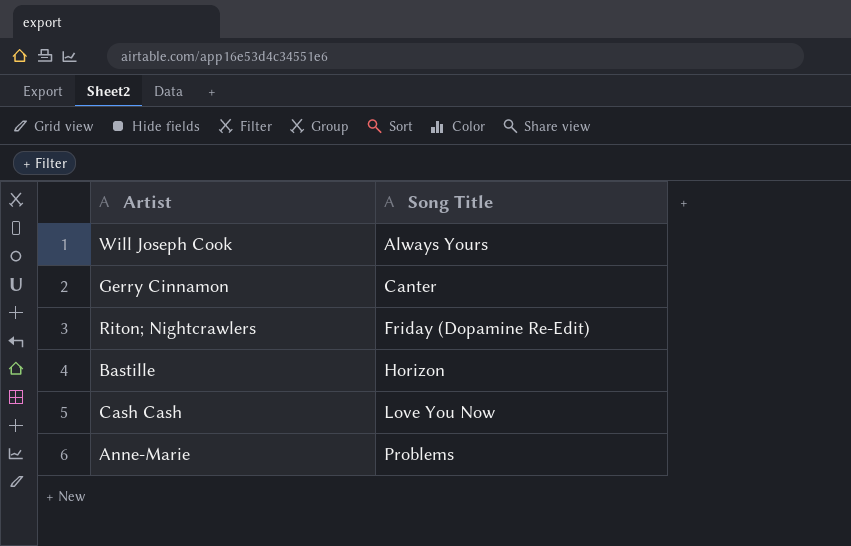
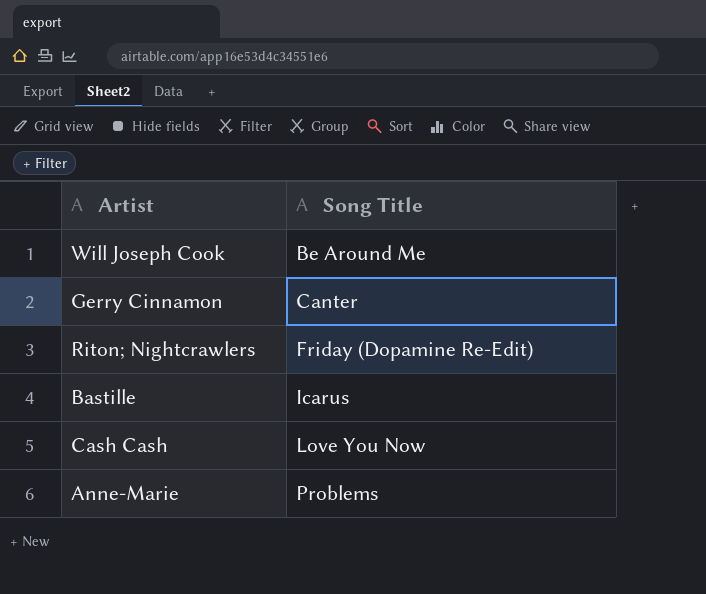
Will Joseph Cook | Song Title: Always Yours -> Be Around Me
Bastille | Song Title: Horizon -> Icarus

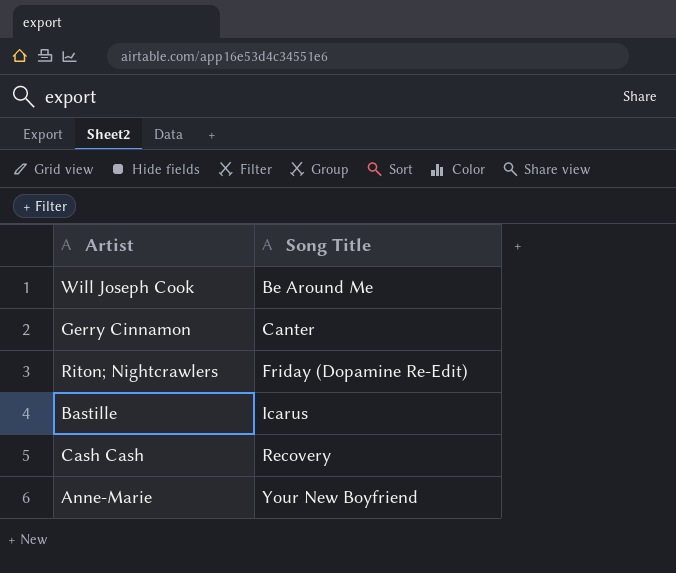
Cash Cash | Song Title: Love You Now -> Recovery
Anne-Marie | Song Title: Problems -> Your New Boyfriend

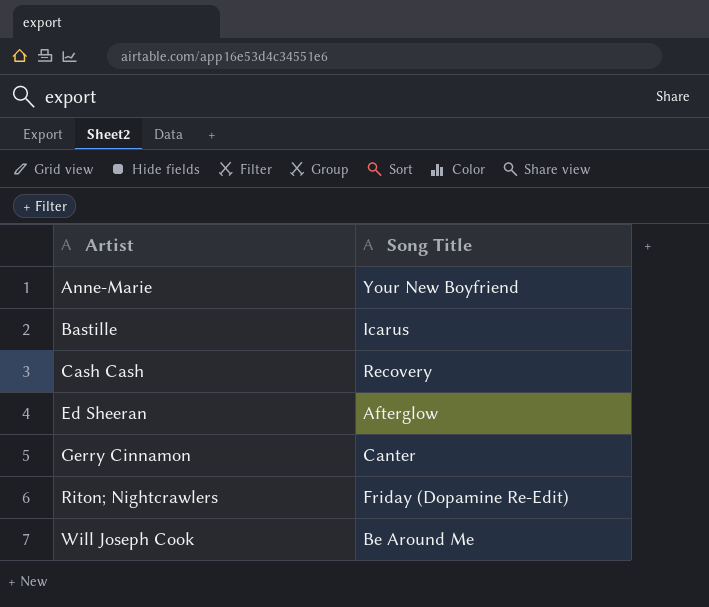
row order: Song Title ascending -> Artist ascending
row Ed Sheeran: none -> Afterglow

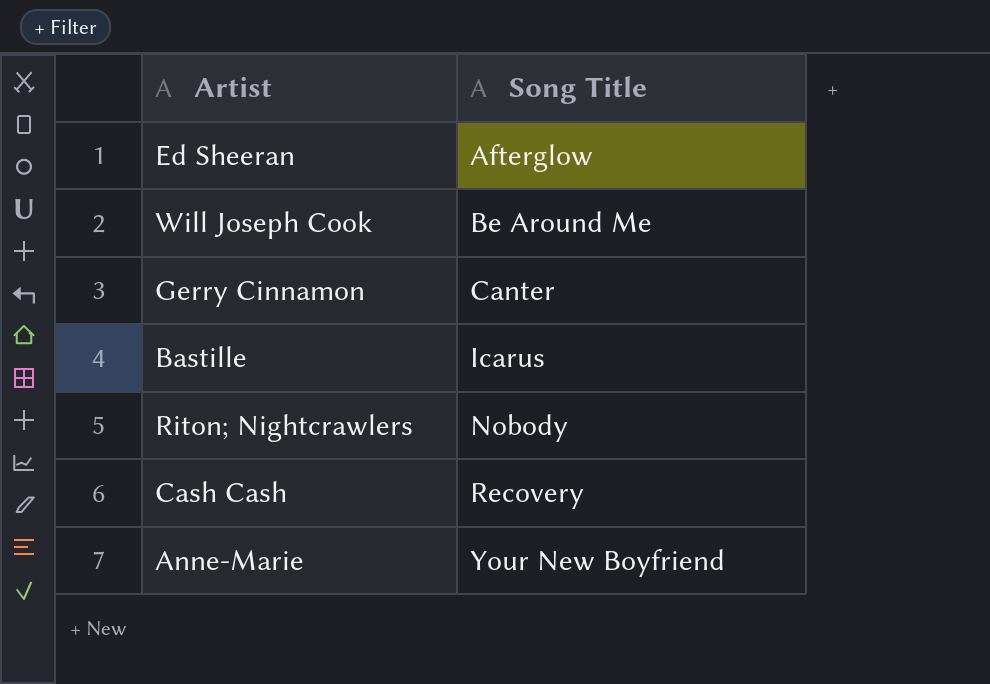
row order: Artist ascending -> Song Title ascending
Riton; Nightcrawlers | Song Title: Friday (Dopamine Re-Edit) -> Nobody

